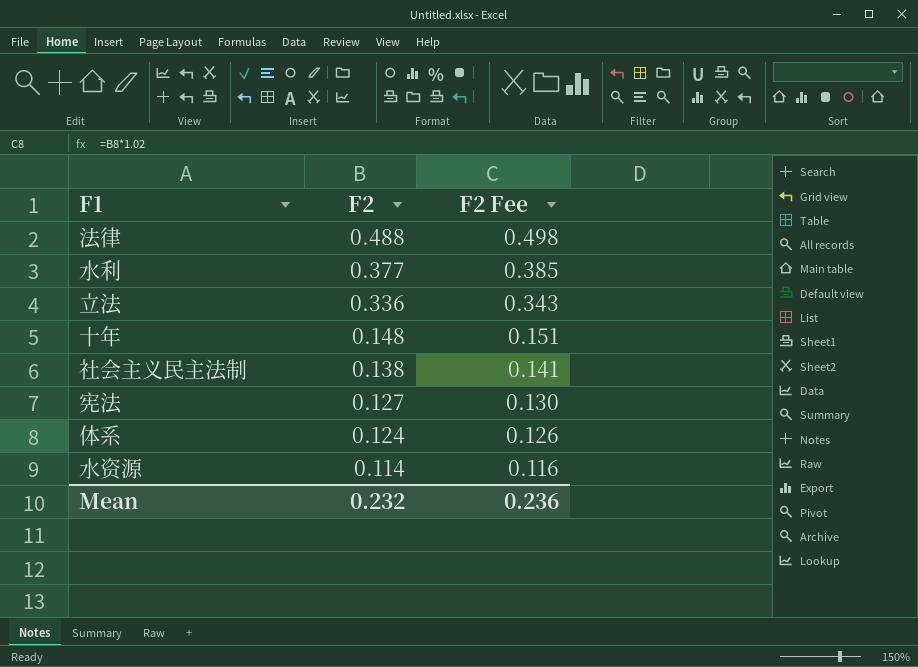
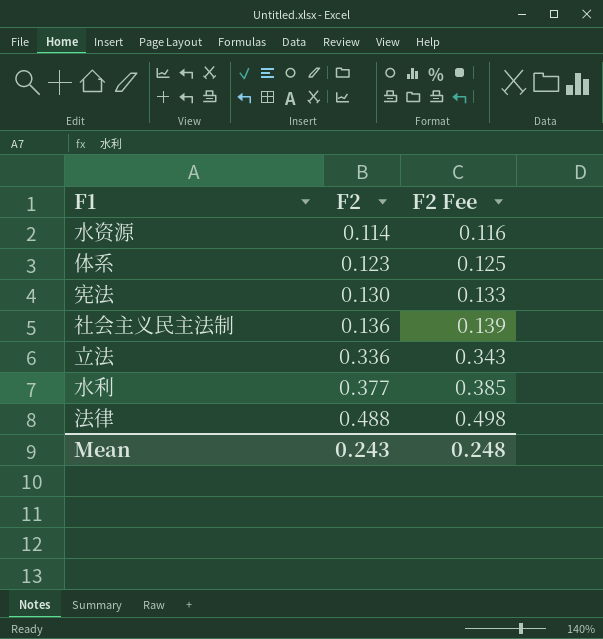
row order: F2 descending -> F2 ascending
row 十年: 0.148 | 0.151 -> none
体系 | F2: 0.124 -> 0.123
体系 | F2 Fee: 0.126 -> 0.125
宪法 | F2: 0.127 -> 0.130
宪法 | F2 Fee: 0.130 -> 0.133
社会主义民主法制 | F2: 0.138 -> 0.136
社会主义民主法制 | F2 Fee: 0.141 -> 0.139
Mean | F2: 0.232 -> 0.243
Mean | F2 Fee: 0.236 -> 0.248

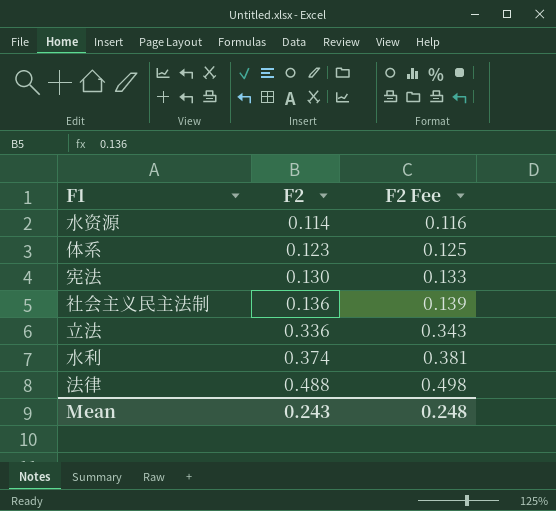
水利 | F2: 0.377 -> 0.374
水利 | F2 Fee: 0.385 -> 0.381

